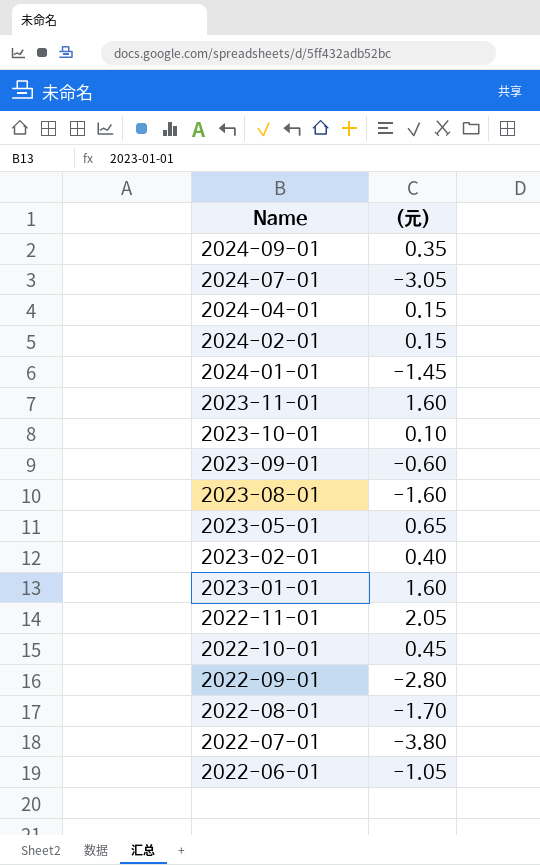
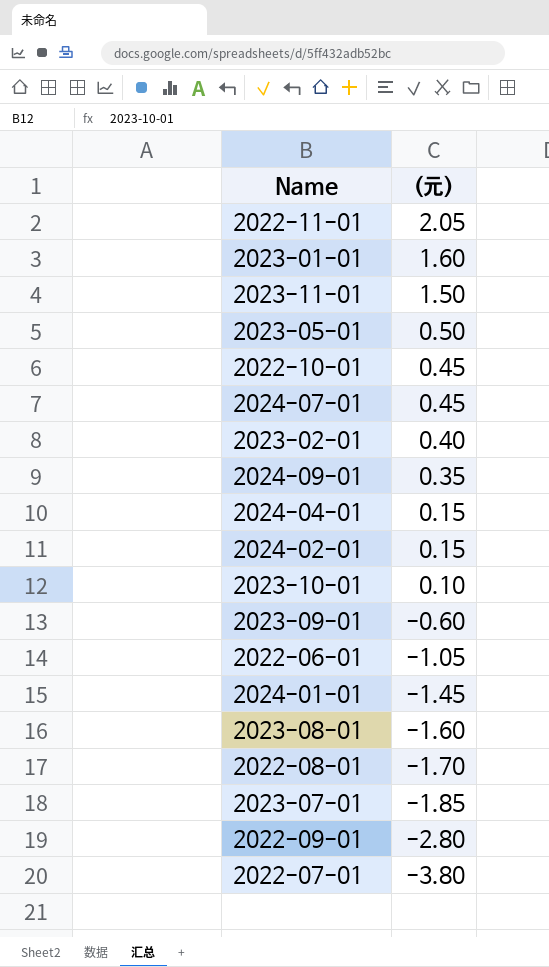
row order: Name descending -> (元) descending
2023-11-01 | (元): 1.60 -> 1.50
2023-05-01 | (元): 0.65 -> 0.50
2024-07-01 | (元): -3.05 -> 0.45
row 2023-07-01: none -> -1.85

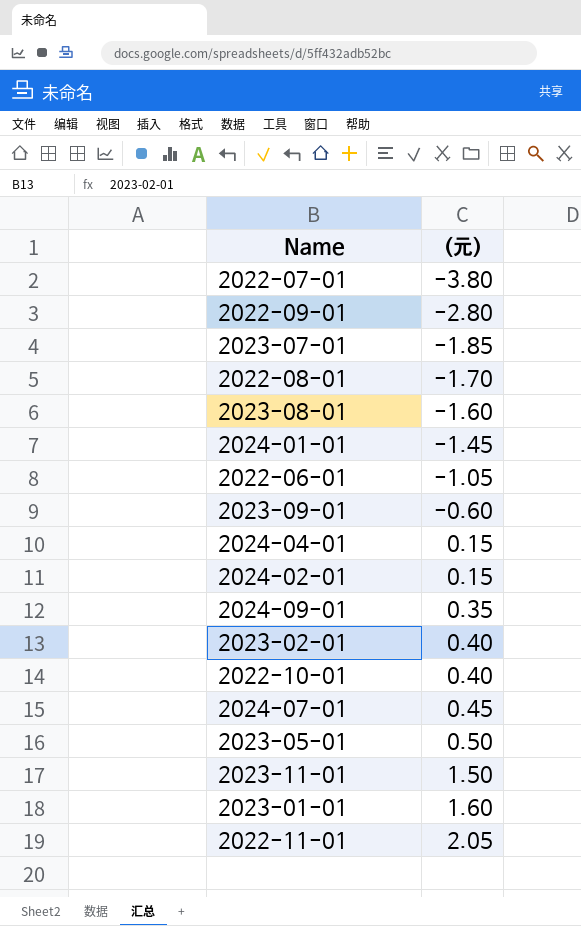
row order: (元) descending -> (元) ascending
row 2023-10-01: 0.10 -> none
2022-10-01 | (元): 0.45 -> 0.40

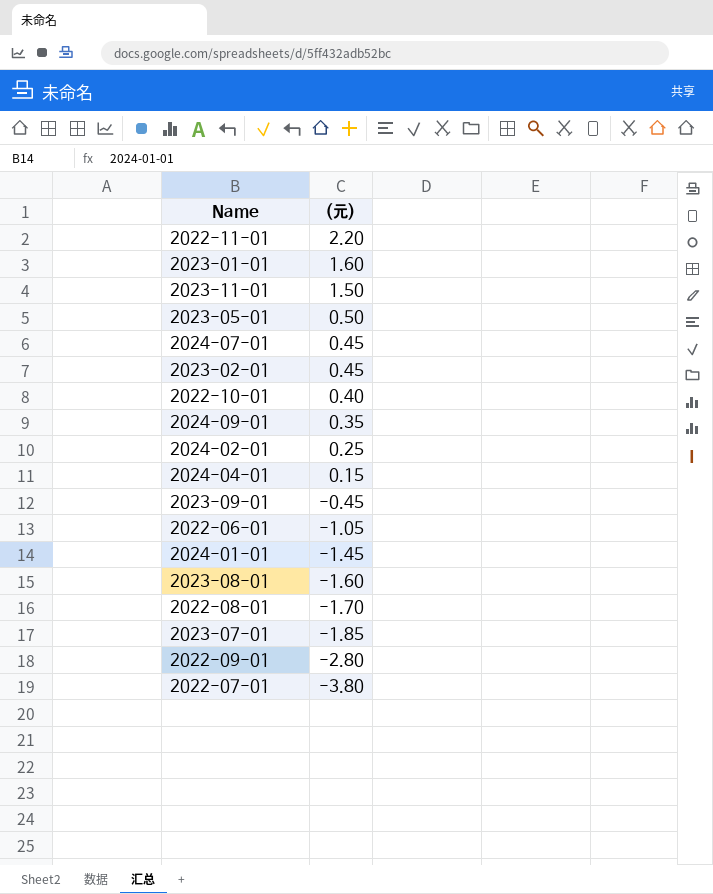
row order: (元) ascending -> (元) descending
2022-11-01 | (元): 2.05 -> 2.20
2023-02-01 | (元): 0.40 -> 0.45
2024-02-01 | (元): 0.15 -> 0.25
2023-09-01 | (元): -0.60 -> -0.45

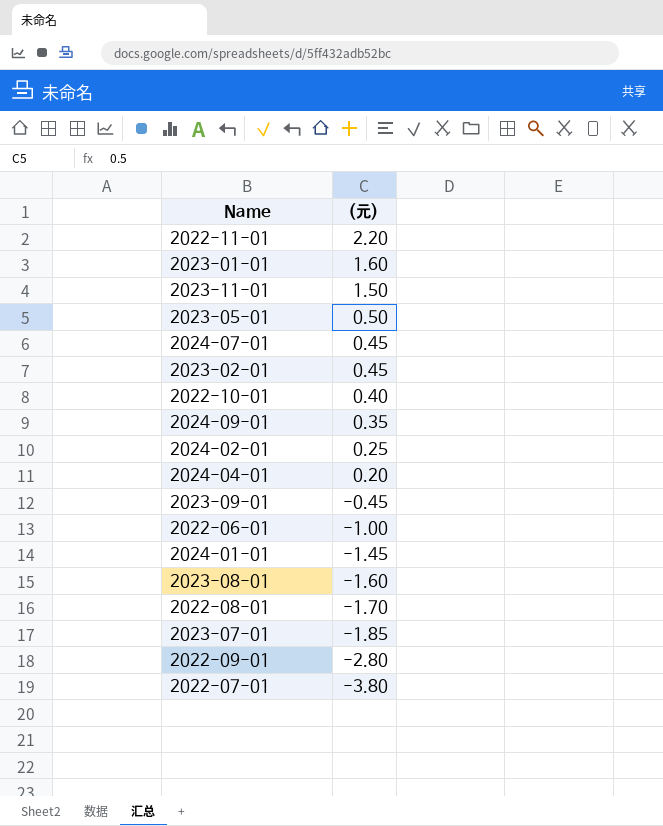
2024-04-01 | (元): 0.15 -> 0.20
2022-06-01 | (元): -1.05 -> -1.00

